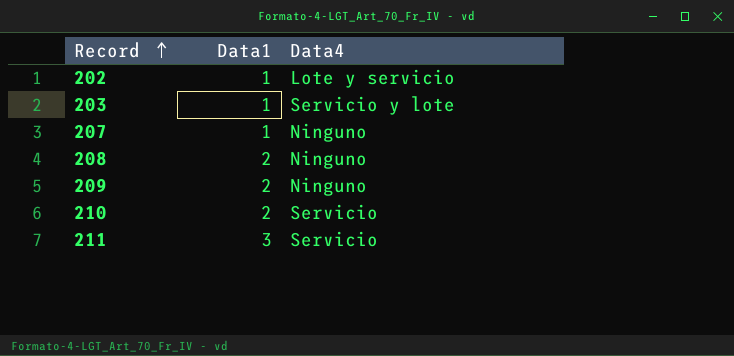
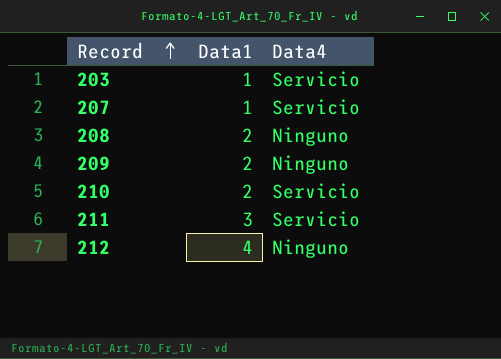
row 202: 1 | Lote y servicio -> none
203 | Data4: Servicio y lote -> Servicio
207 | Data4: Ninguno -> Servicio
row 212: none -> 4 | Ninguno

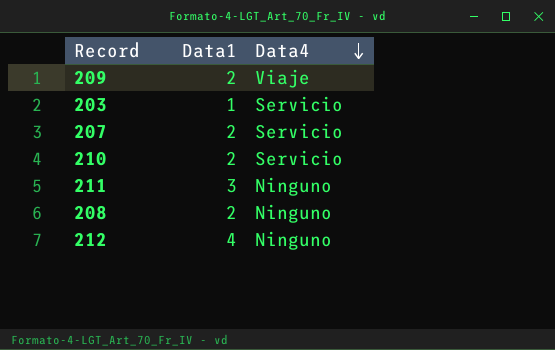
row order: Record ascending -> Data4 descending
209 | Data4: Ninguno -> Viaje
207 | Data1: 1 -> 2
211 | Data4: Servicio -> Ninguno

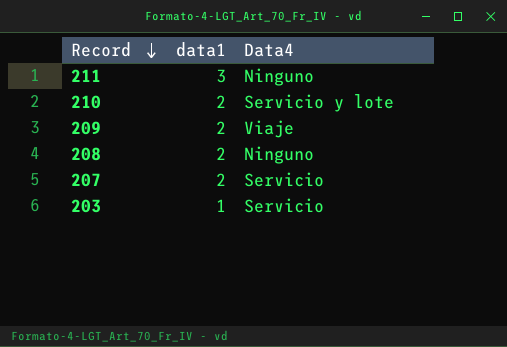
row order: Data4 descending -> Record descending
column name: Data1 -> data1
row 212: 4 | Ninguno -> none
210 | Data4: Servicio -> Servicio y lote

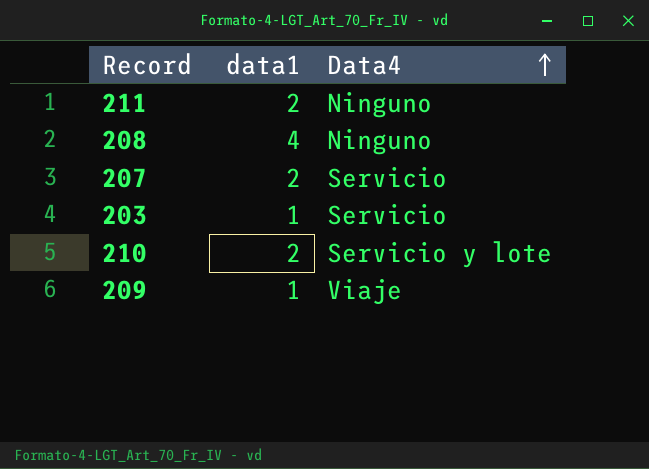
row order: Record descending -> Data4 ascending
211 | data1: 3 -> 2
208 | data1: 2 -> 4
209 | data1: 2 -> 1

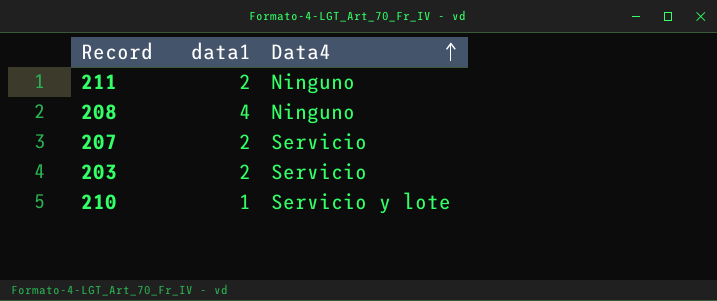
row 209: 1 | Viaje -> none
203 | data1: 1 -> 2
210 | data1: 2 -> 1

